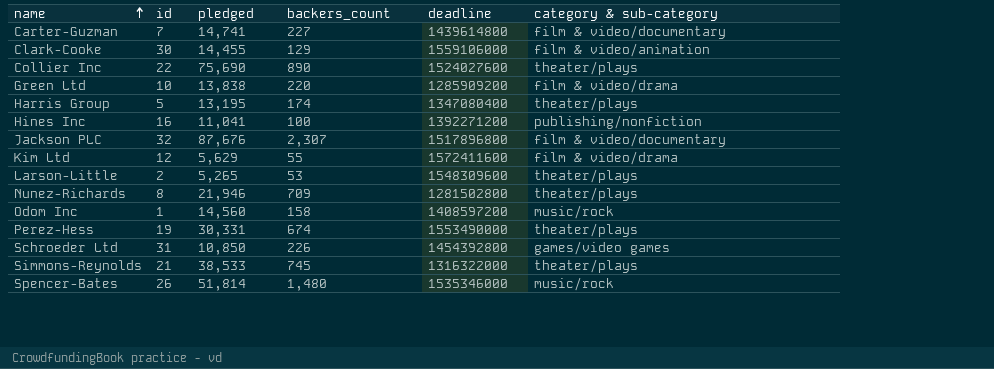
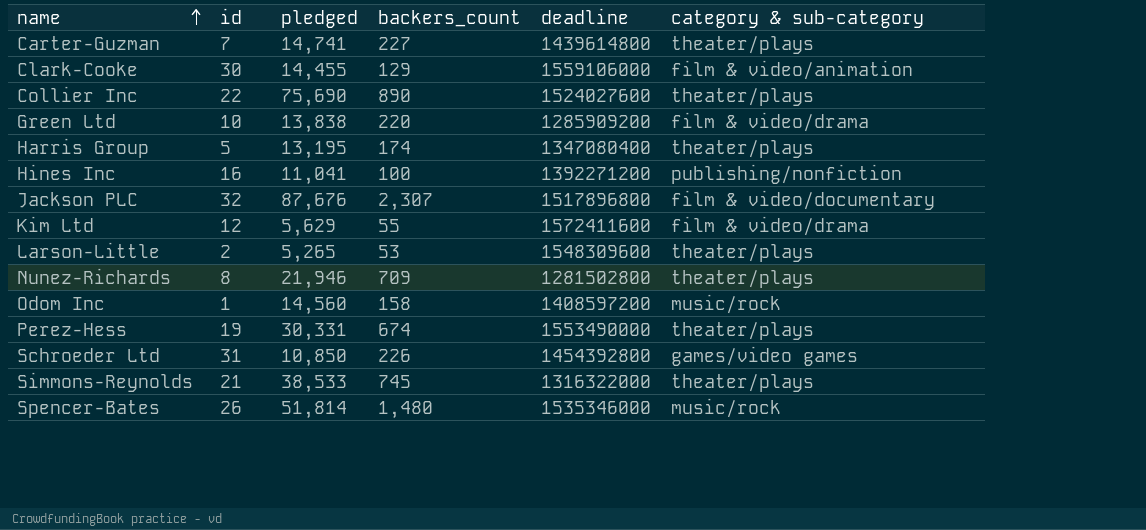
Carter-Guzman | category & sub-category: film & video/documentary -> theater/plays

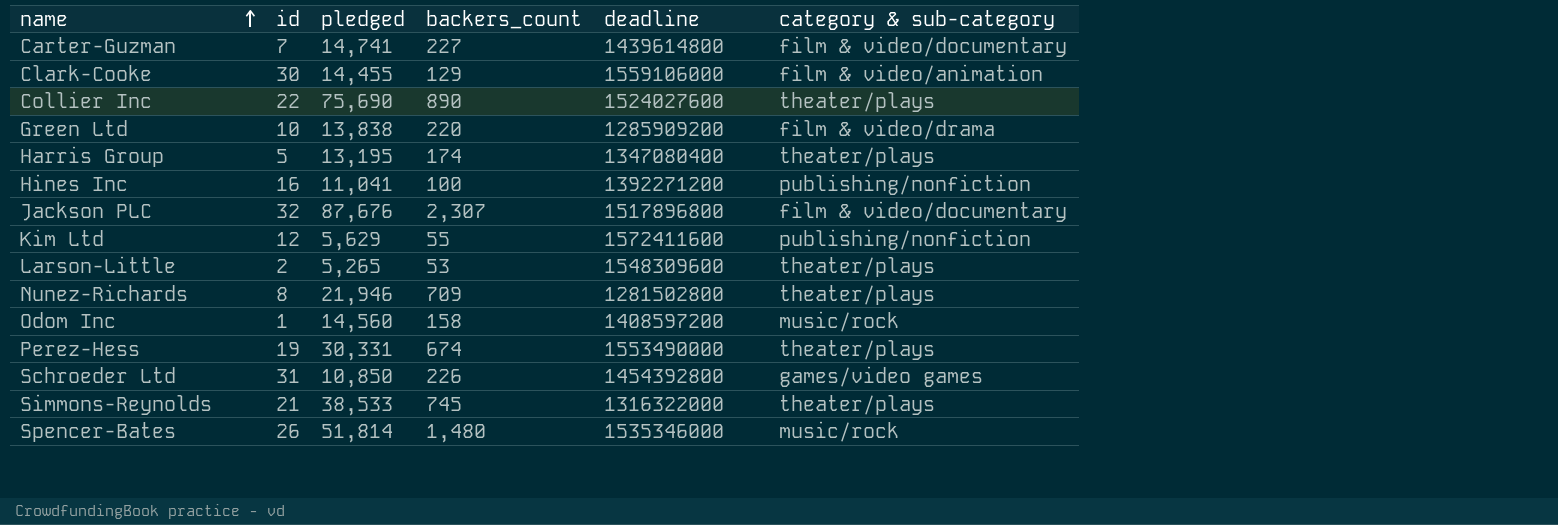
Carter-Guzman | category & sub-category: theater/plays -> film & video/documentary
Kim Ltd | category & sub-category: film & video/drama -> publishing/nonfiction

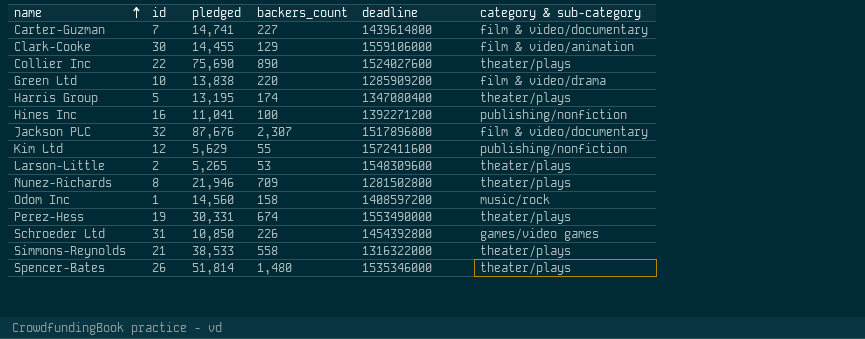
Simmons-Reynolds | backers_count: 745 -> 558
Spencer-Bates | category & sub-category: music/rock -> theater/plays

